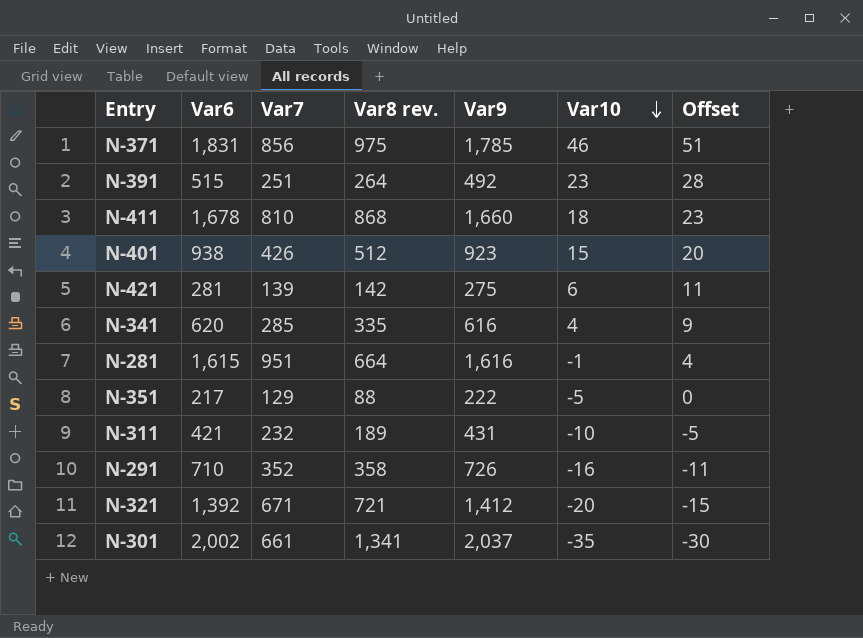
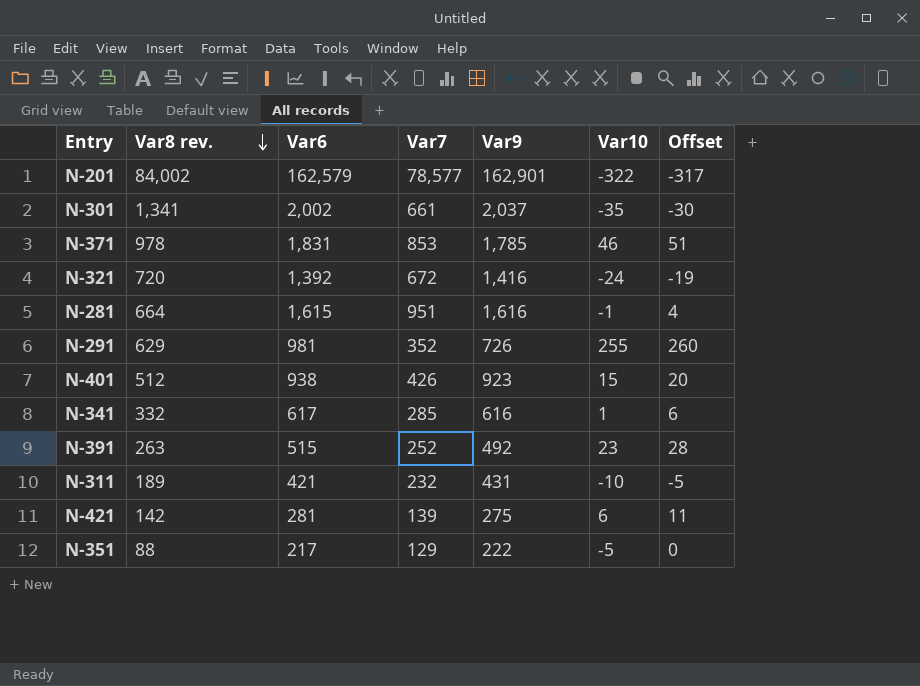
row order: Var10 descending -> Var8 rev. descending
column Var8 rev. | position: 4 -> 2
row N-411: 1,678 | 810 | 868 | 1,660 | 18 | 23 -> none
row N-201: none -> 84,002 | 162,579 | 78,577 | 162,901 | -322 | -317
N-371 | Var8 rev.: 975 -> 978
N-371 | Var7: 856 -> 853
N-321 | Var8 rev.: 721 -> 720
N-321 | Var7: 671 -> 672
N-321 | Var9: 1,412 -> 1,416
N-321 | Var10: -20 -> -24
N-321 | Offset: -15 -> -19
N-291 | Var8 rev.: 358 -> 629
N-291 | Var6: 710 -> 981
N-291 | Var10: -16 -> 255
N-291 | Offset: -11 -> 260
N-341 | Var8 rev.: 335 -> 332
N-341 | Var6: 620 -> 617
N-341 | Var10: 4 -> 1
N-341 | Offset: 9 -> 6
N-391 | Var8 rev.: 264 -> 263
N-391 | Var7: 251 -> 252

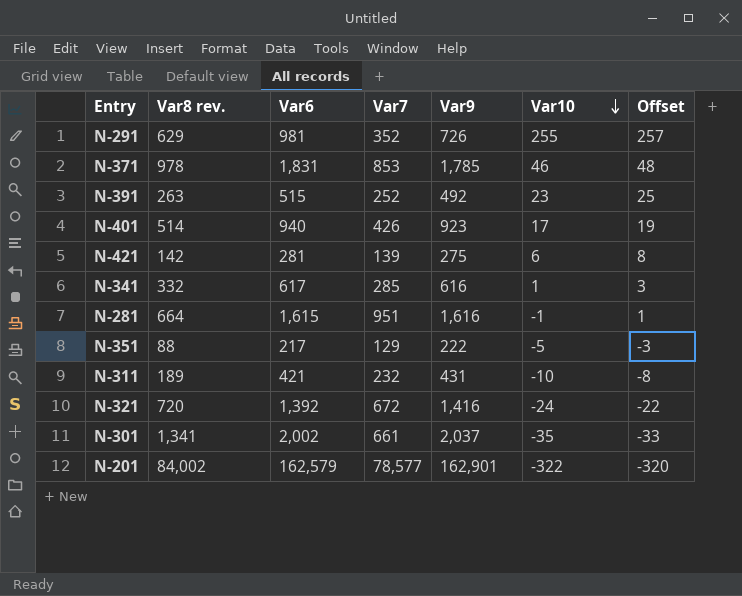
row order: Var8 rev. descending -> Var10 descending
column Offset | formula: [Var10] + 5 -> [Var10] + 2
N-401 | Var8 rev.: 512 -> 514
N-401 | Var6: 938 -> 940
N-401 | Var10: 15 -> 17

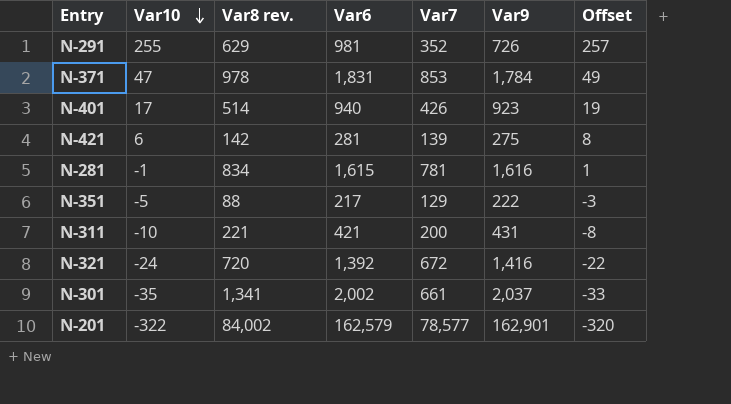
column Var10 | position: 6 -> 2
row N-391: 263 | 515 | 252 | 492 | 23 | 25 -> none
row N-341: 332 | 617 | 285 | 616 | 1 | 3 -> none
N-371 | Var10: 46 -> 47
N-371 | Var9: 1,785 -> 1,784
N-371 | Offset: 48 -> 49
N-281 | Var8 rev.: 664 -> 834
N-281 | Var7: 951 -> 781
N-311 | Var8 rev.: 189 -> 221
N-311 | Var7: 232 -> 200

